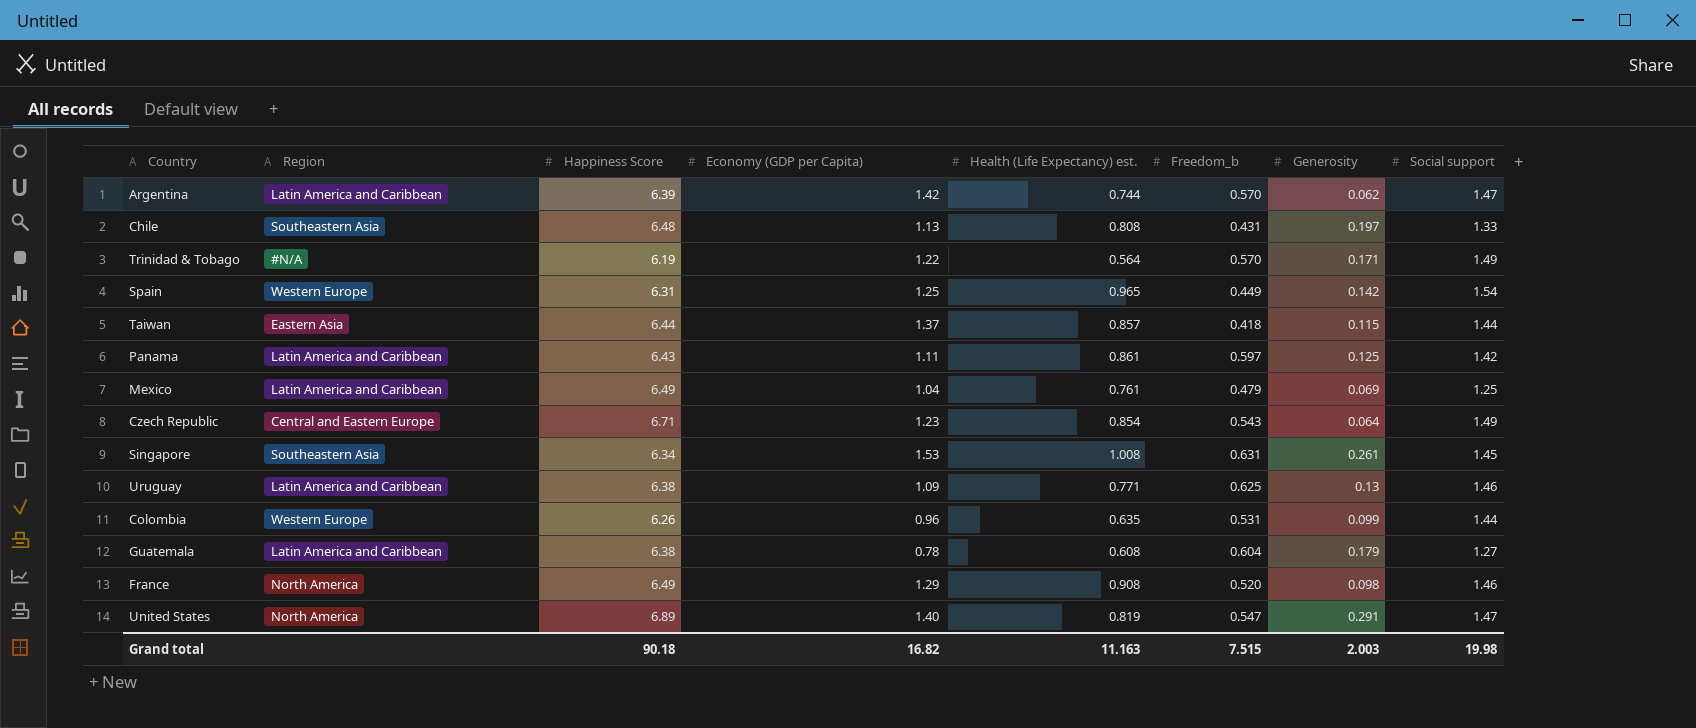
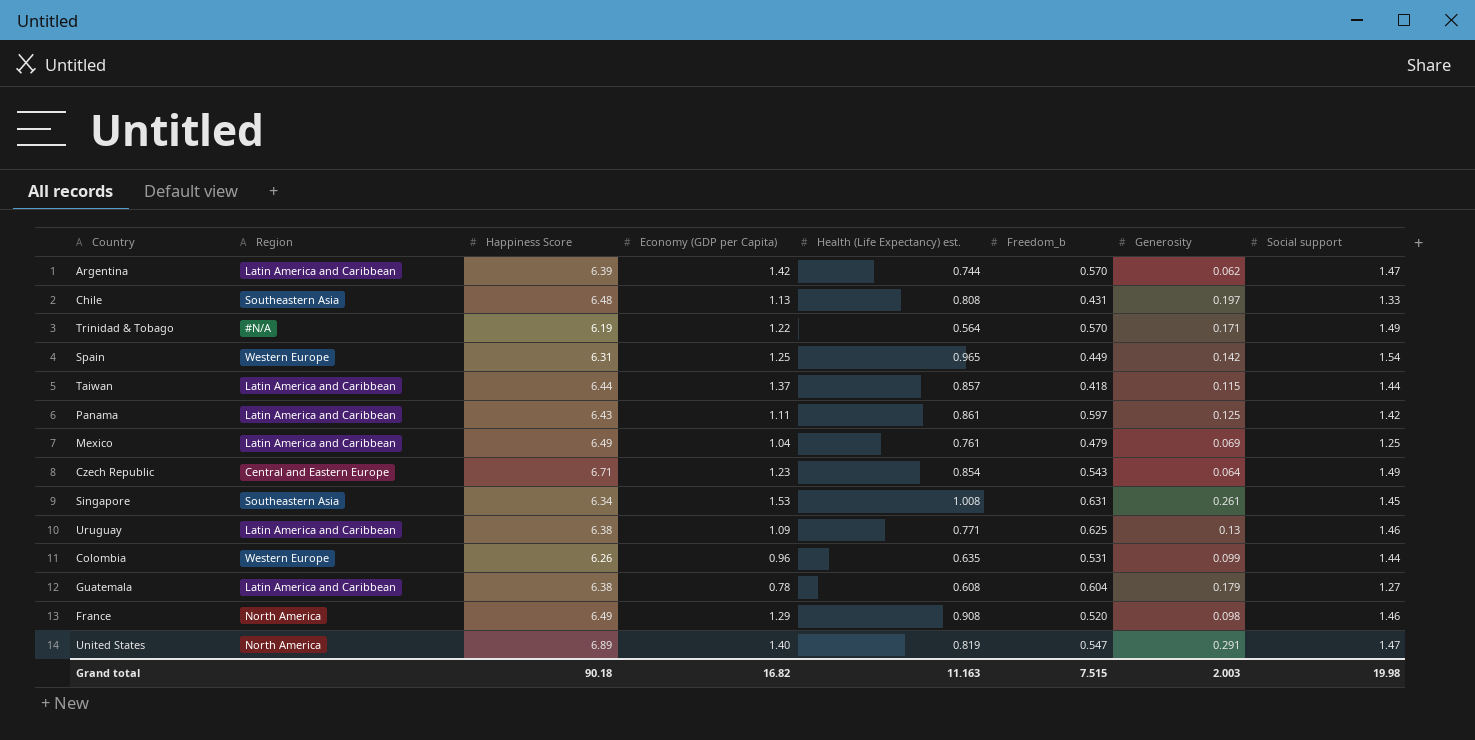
Taiwan | Region: Eastern Asia -> Latin America and Caribbean

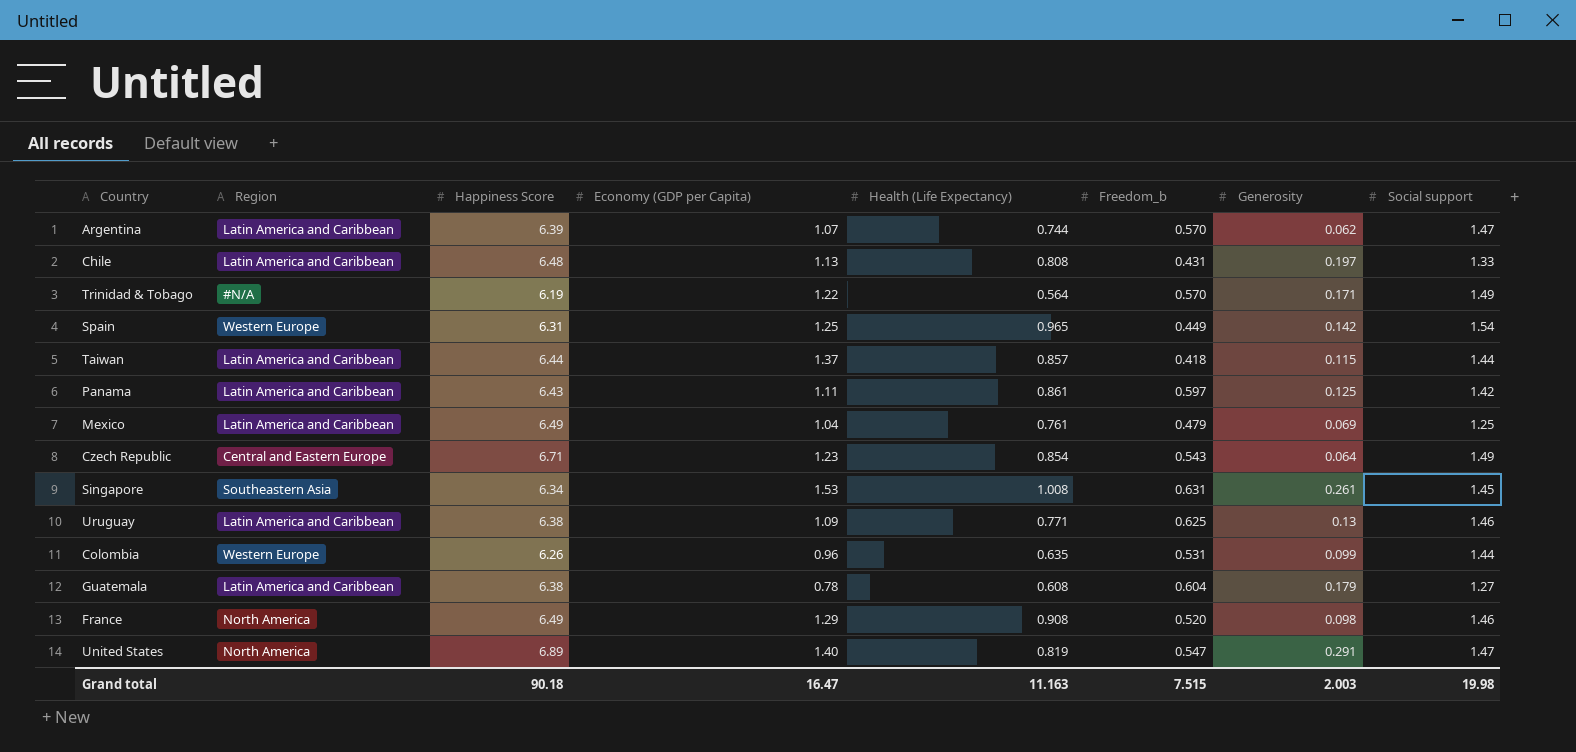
column name: Health (Life Expectancy) est. -> Health (Life Expectancy)
Argentina | Economy (GDP per Capita): 1.42 -> 1.07
Chile | Region: Southeastern Asia -> Latin America and Caribbean
Grand total | Economy (GDP per Capita): 16.82 -> 16.47

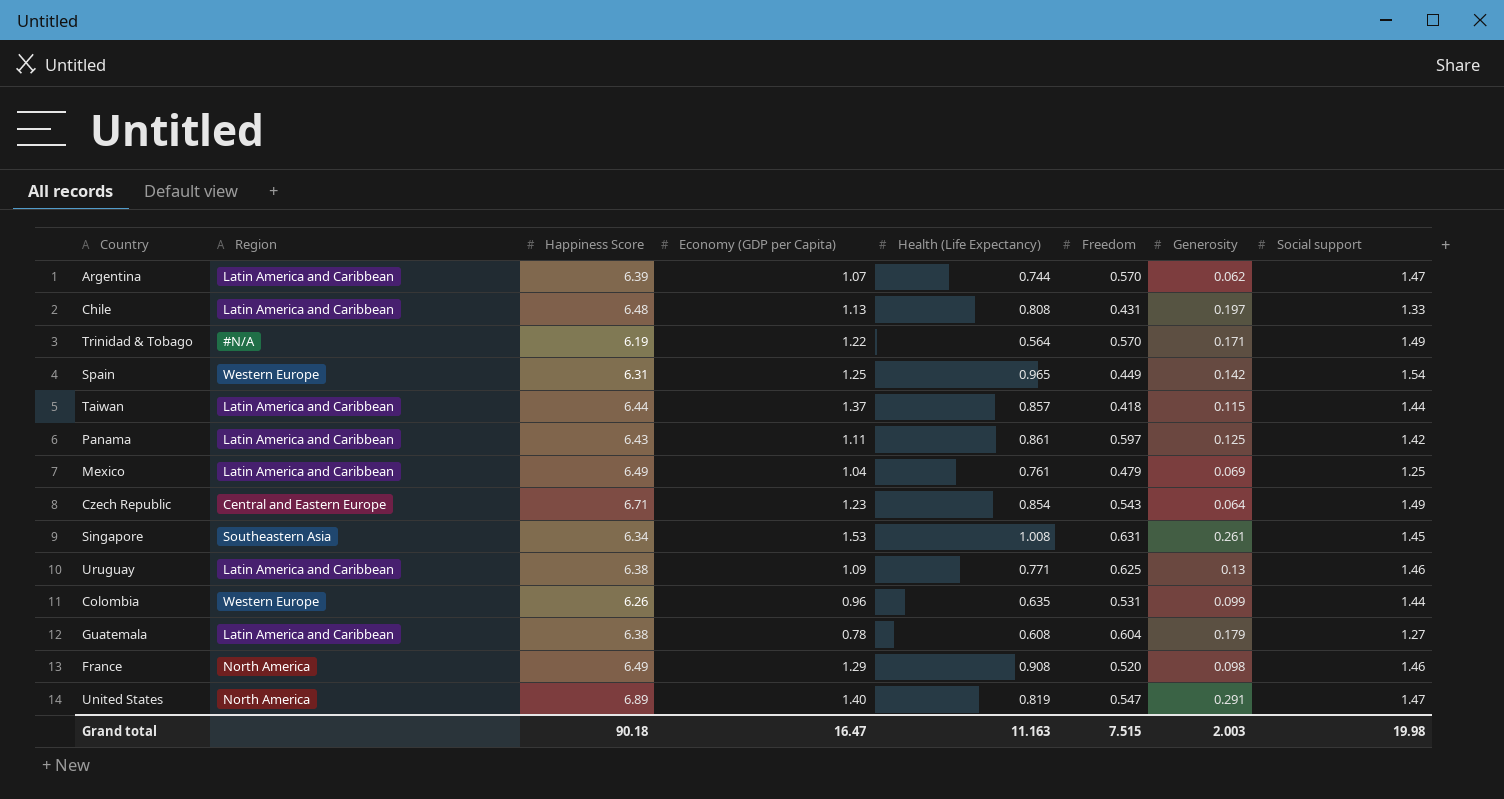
column name: Freedom_b -> Freedom

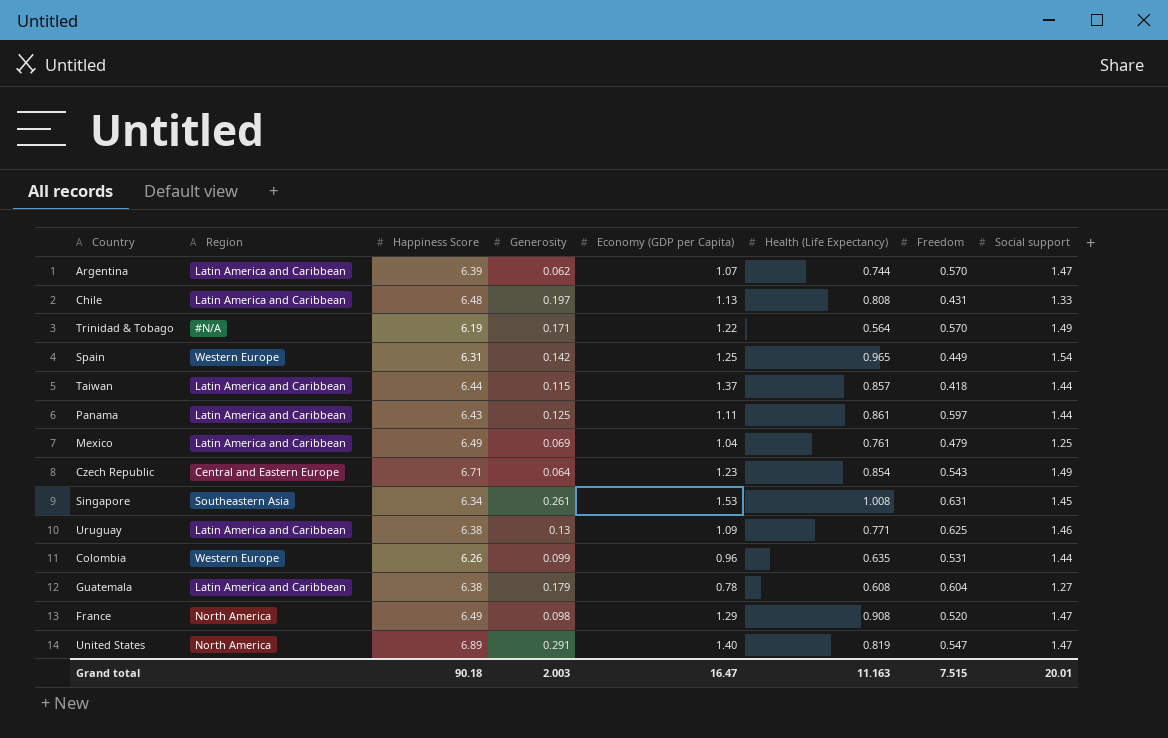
column Generosity | position: 7 -> 4
Panama | Social support: 1.42 -> 1.44
France | Social support: 1.46 -> 1.47
Grand total | Social support: 19.98 -> 20.01

